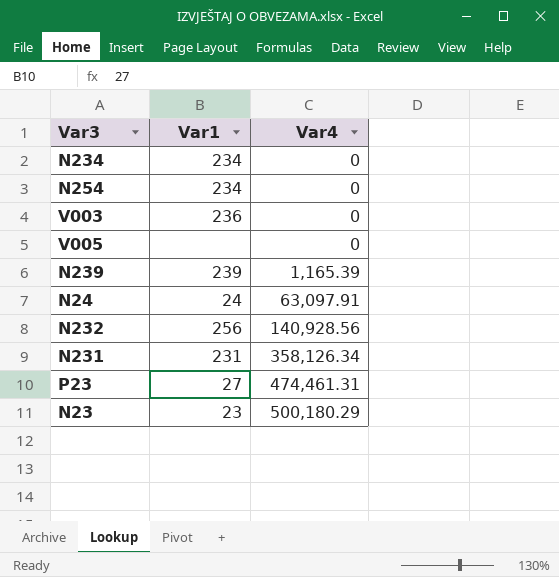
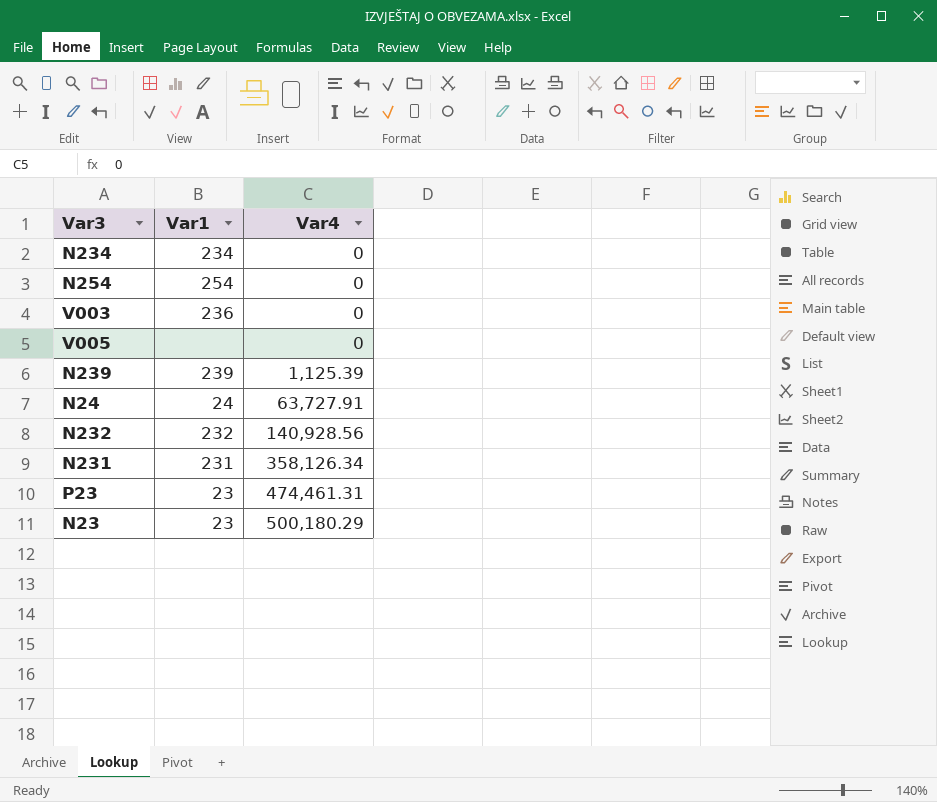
N254 | Var1: 234 -> 254
N239 | Var4: 1,165.39 -> 1,125.39
N24 | Var4: 63,097.91 -> 63,727.91
N232 | Var1: 256 -> 232
P23 | Var1: 27 -> 23

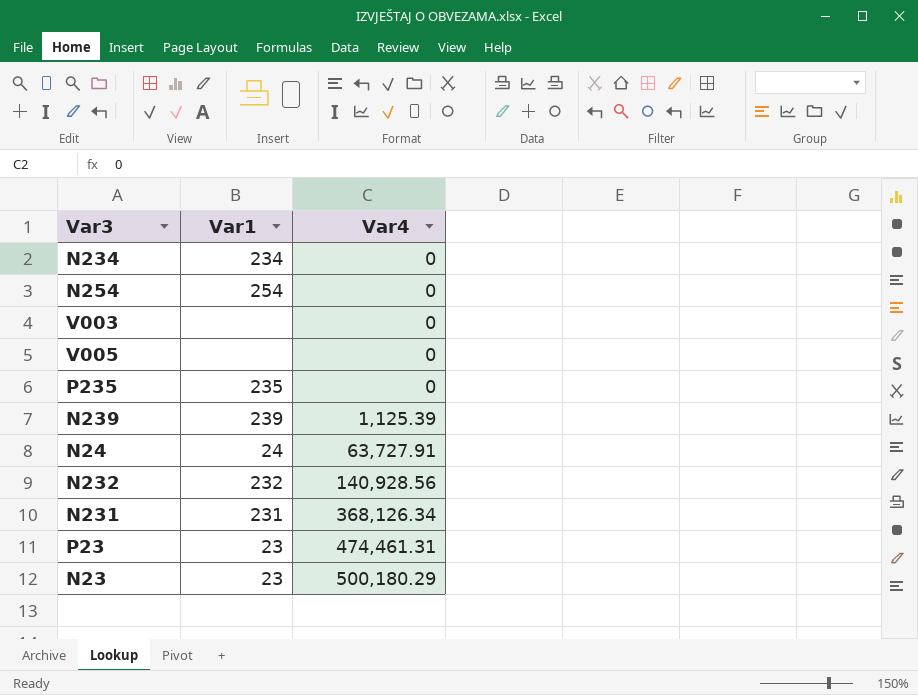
V003 | Var1: 236 -> none
row P235: none -> 235 | 0
N231 | Var4: 358,126.34 -> 368,126.34

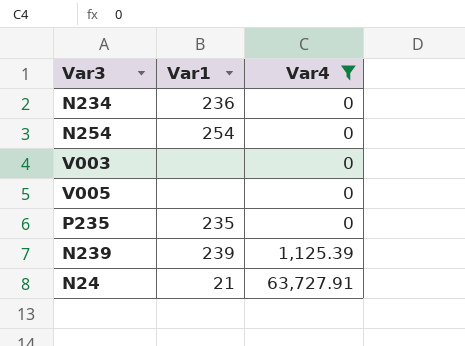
filter: none -> Var4 <= 63,727.91
N234 | Var1: 234 -> 236
N24 | Var1: 24 -> 21

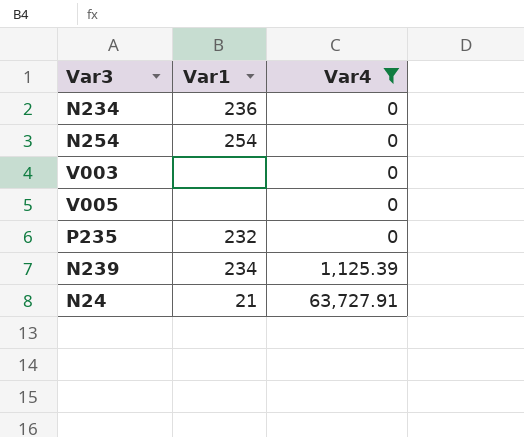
P235 | Var1: 235 -> 232
N239 | Var1: 239 -> 234

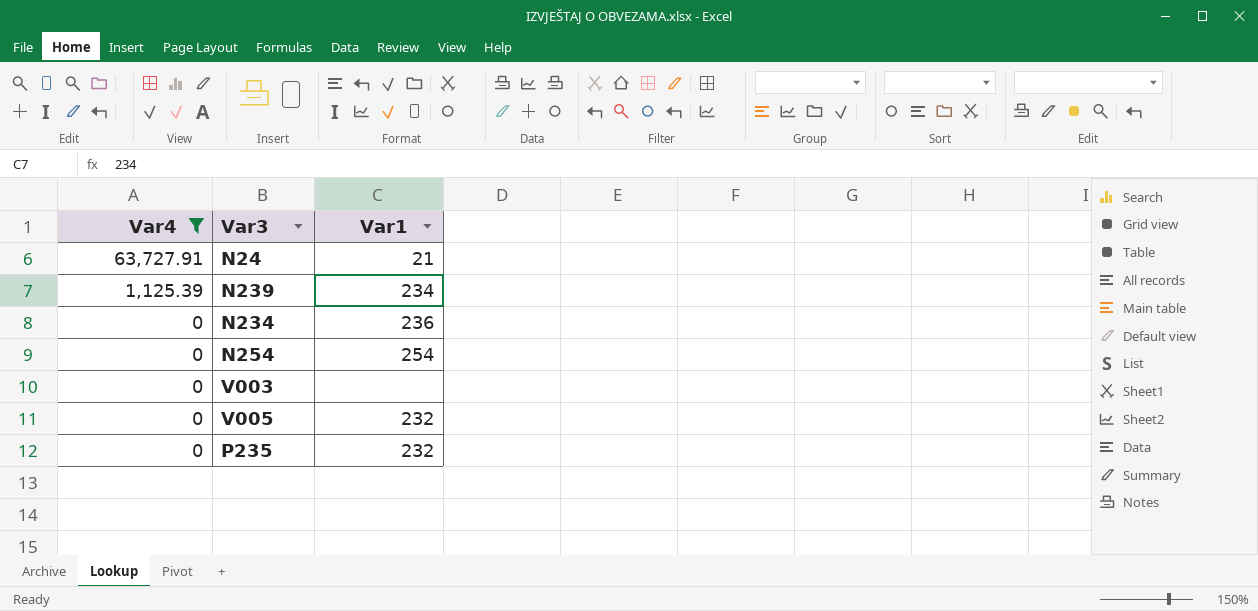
row order: Var4 ascending -> Var4 descending
column Var4 | position: 3 -> 1
V005 | Var1: none -> 232

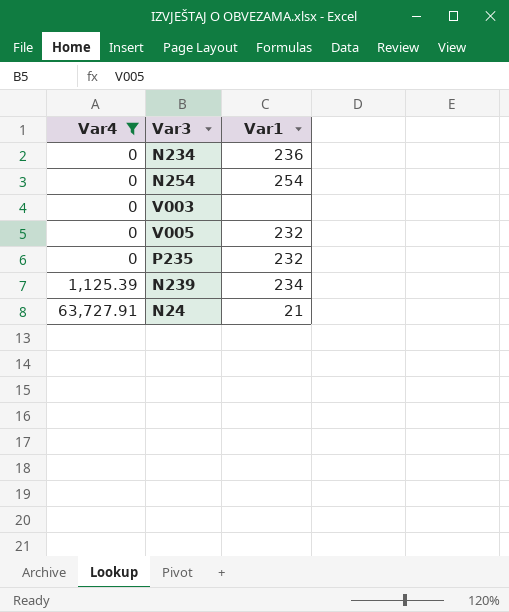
row order: Var4 descending -> Var4 ascending

